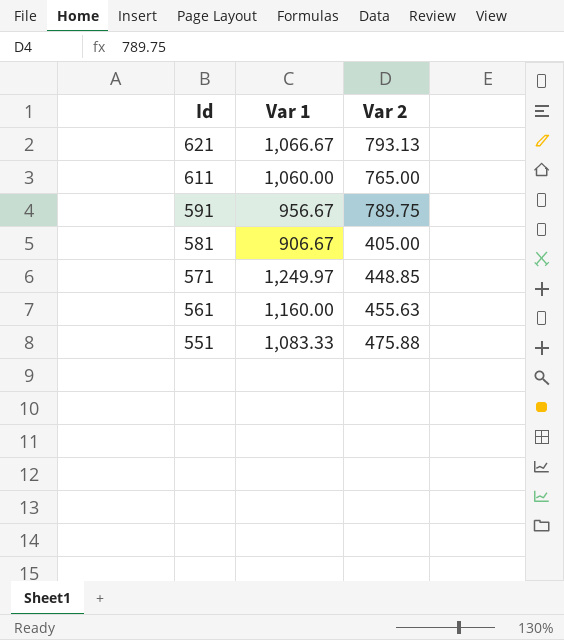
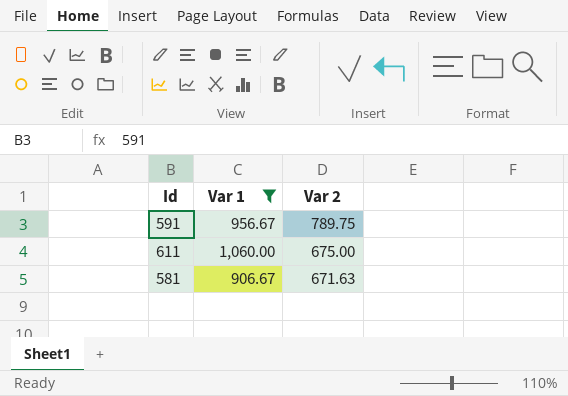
filter: none -> Var 1 <= 1,060.00
row order: Id descending -> Var 2 descending
611 | Var 2: 765.00 -> 675.00
581 | Var 2: 405.00 -> 671.63

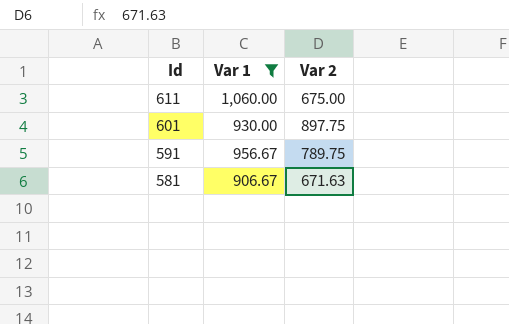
row order: Var 2 descending -> Id descending
row 601: none -> 930.00 | 897.75

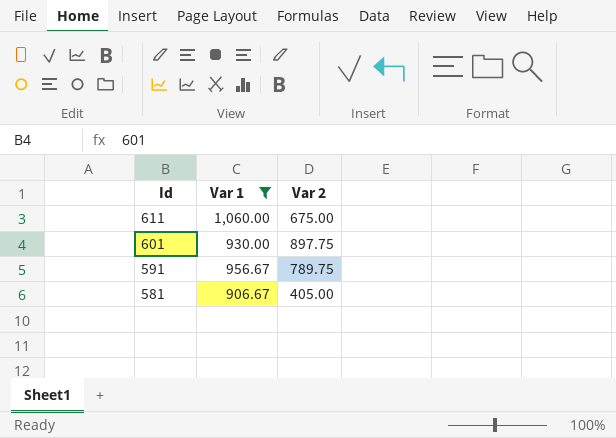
581 | Var 2: 671.63 -> 405.00

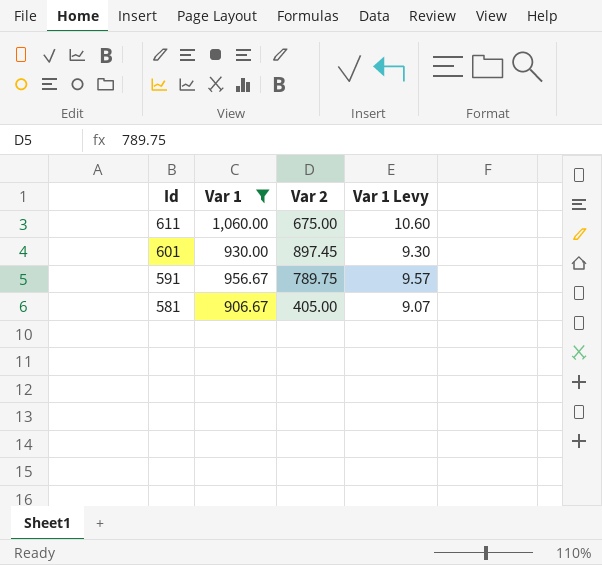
column Var 1 Levy | formula: none -> [Var 1] * 0.01
601 | Var 2: 897.75 -> 897.45

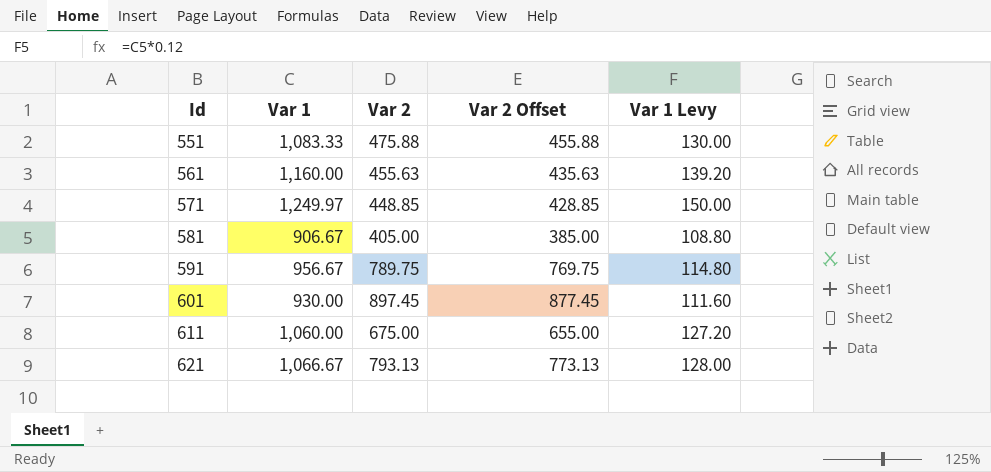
filter: Var 1 <= 1,060.00 -> none
row order: Id descending -> Id ascending
column Var 2 Offset | formula: none -> [Var 2] - 20
column Var 1 Levy | formula: [Var 1] * 0.01 -> [Var 1] * 0.12

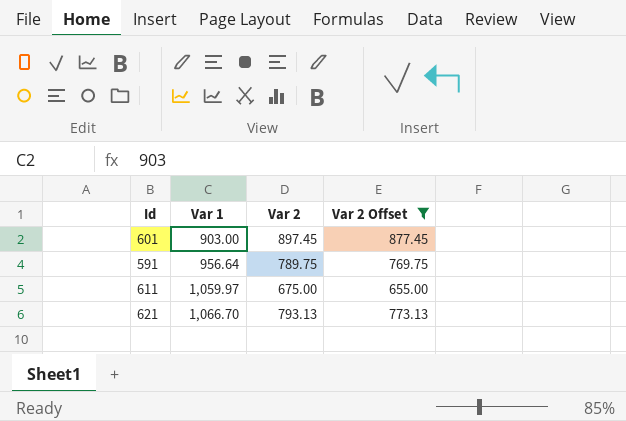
filter: none -> Var 2 Offset >= 655.00
row order: Id ascending -> Var 1 ascending
column Var 1 Levy | formula: [Var 1] * 0.12 -> none
601 | Var 1: 930.00 -> 903.00
591 | Var 1: 956.67 -> 956.64
611 | Var 1: 1,060.00 -> 1,059.97
621 | Var 1: 1,066.67 -> 1,066.70

